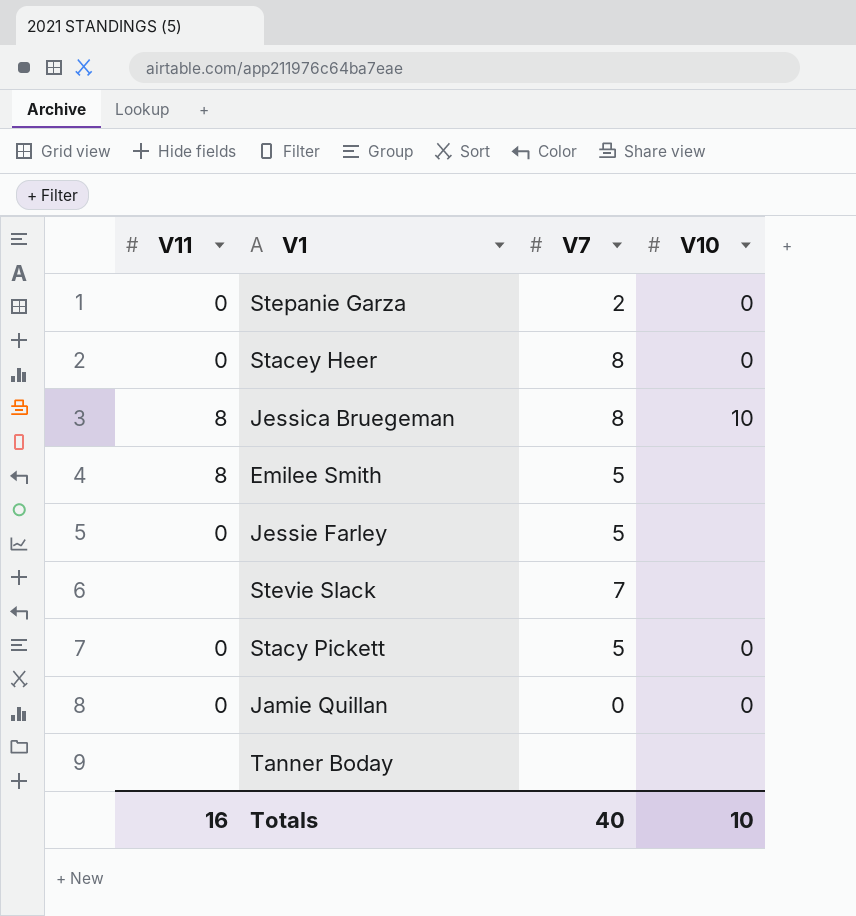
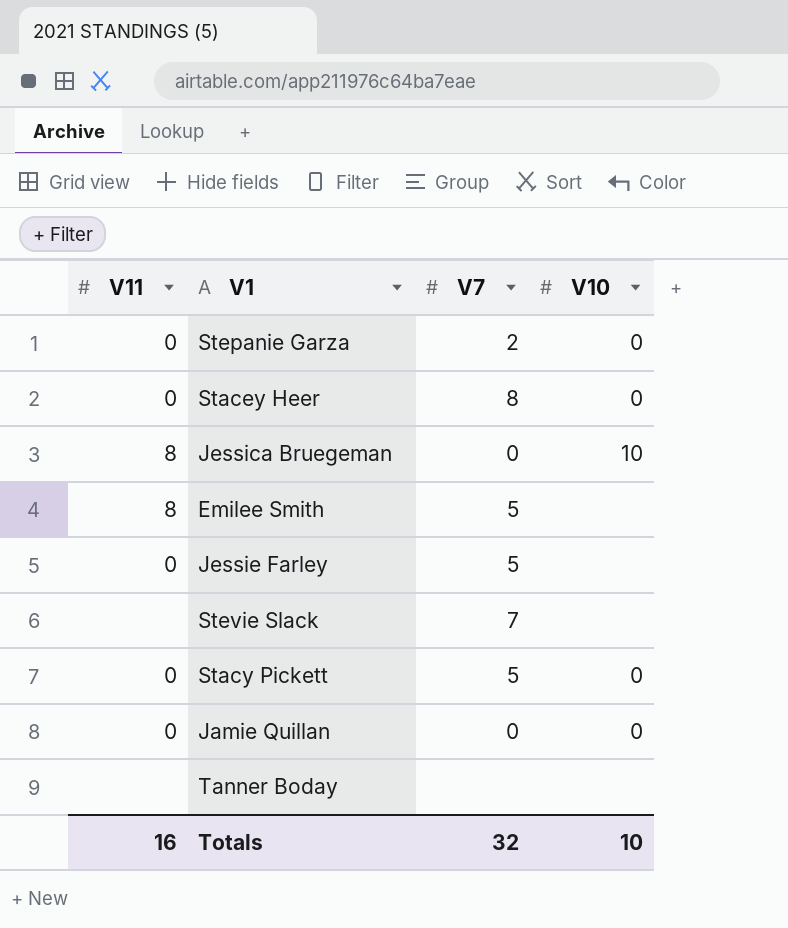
Jessica Bruegeman | V7: 8 -> 0
Totals | V7: 40 -> 32

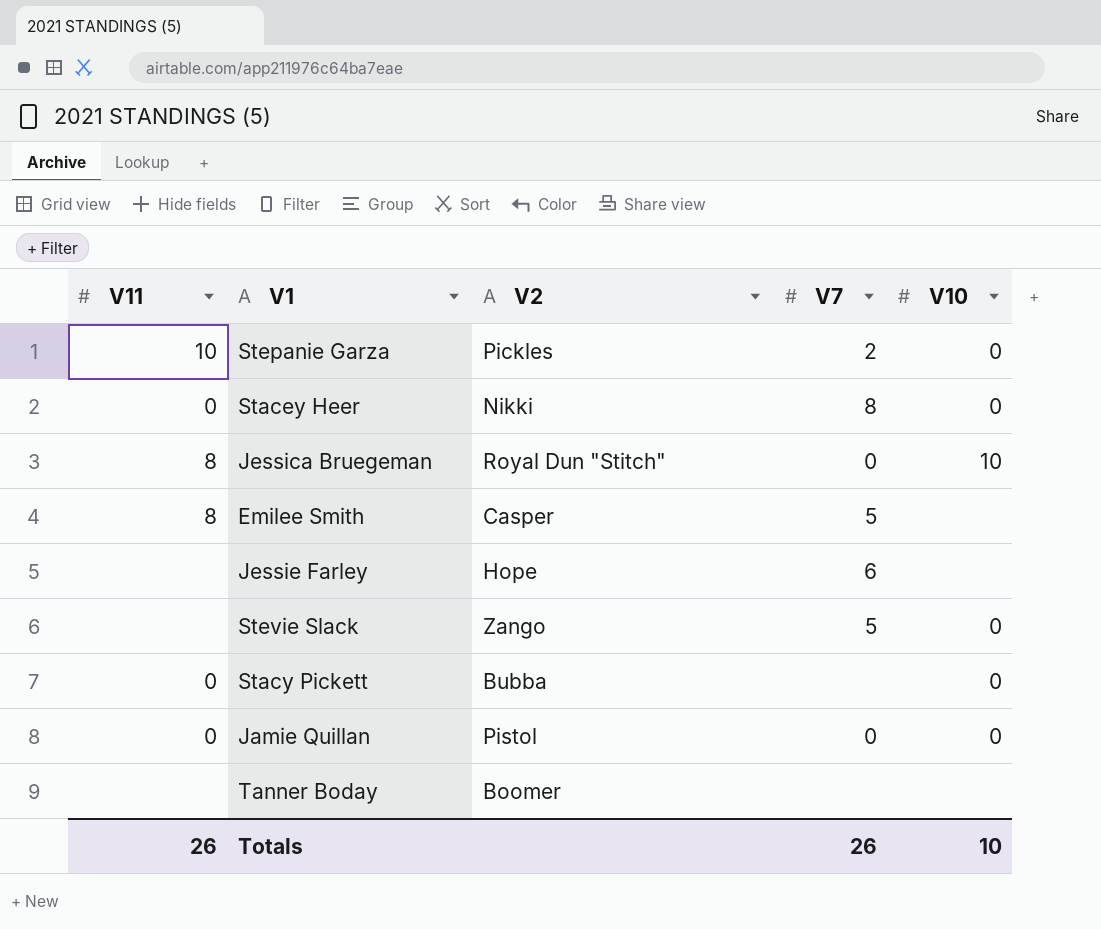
column V2 | position: none -> 3
Stepanie Garza | V11: 0 -> 10
Jessie Farley | V11: 0 -> none
Jessie Farley | V7: 5 -> 6
Stevie Slack | V7: 7 -> 5
Stevie Slack | V10: none -> 0
Stacy Pickett | V7: 5 -> none
Totals | V11: 16 -> 26
Totals | V7: 32 -> 26

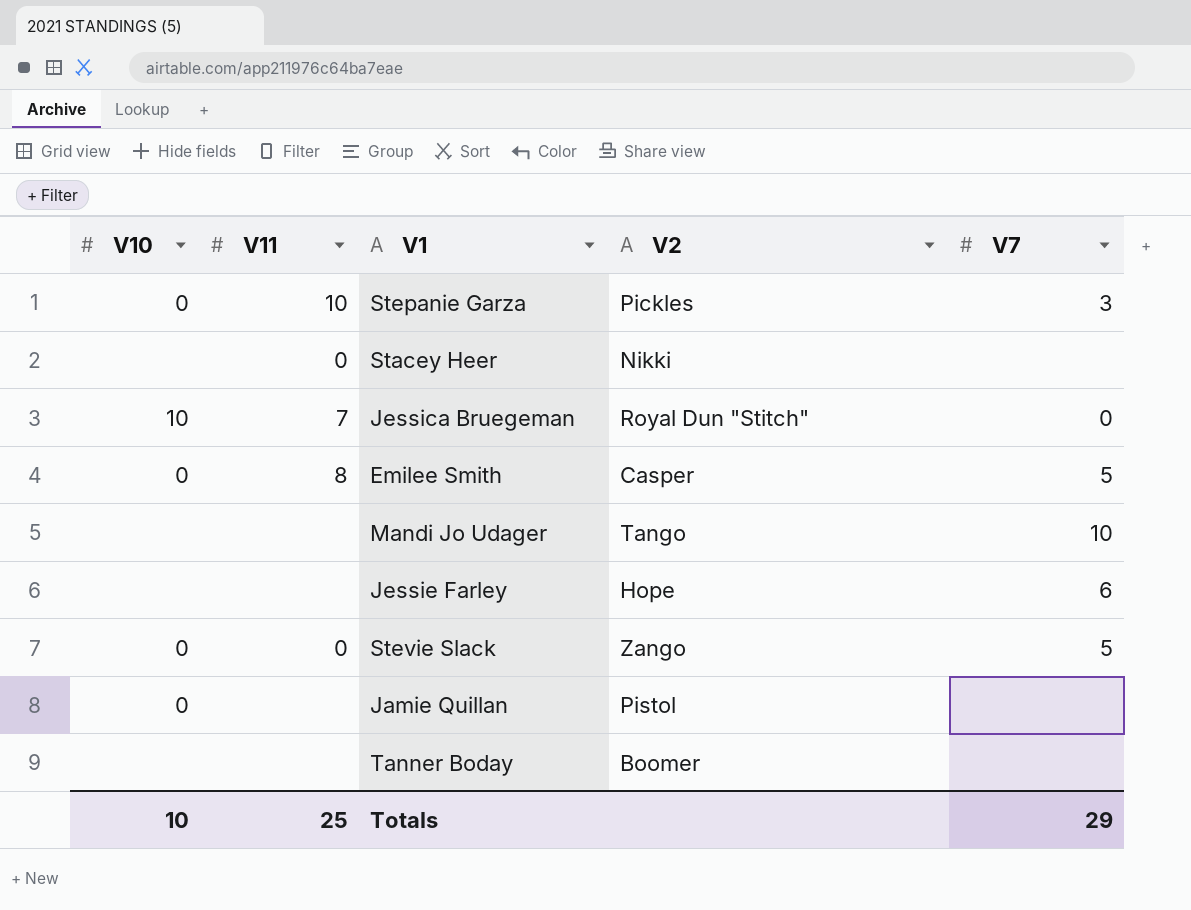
column V10 | position: 5 -> 1
row Stacy Pickett: 0 | Bubba | none | 0 -> none
Stepanie Garza | V7: 2 -> 3
Stacey Heer | V10: 0 -> none
Stacey Heer | V7: 8 -> none
Jessica Bruegeman | V11: 8 -> 7
Emilee Smith | V10: none -> 0
row Mandi Jo Udager: none -> none | none | Tango | 10
Stevie Slack | V11: none -> 0
Jamie Quillan | V11: 0 -> none
Jamie Quillan | V7: 0 -> none
Totals | V11: 26 -> 25
Totals | V7: 26 -> 29

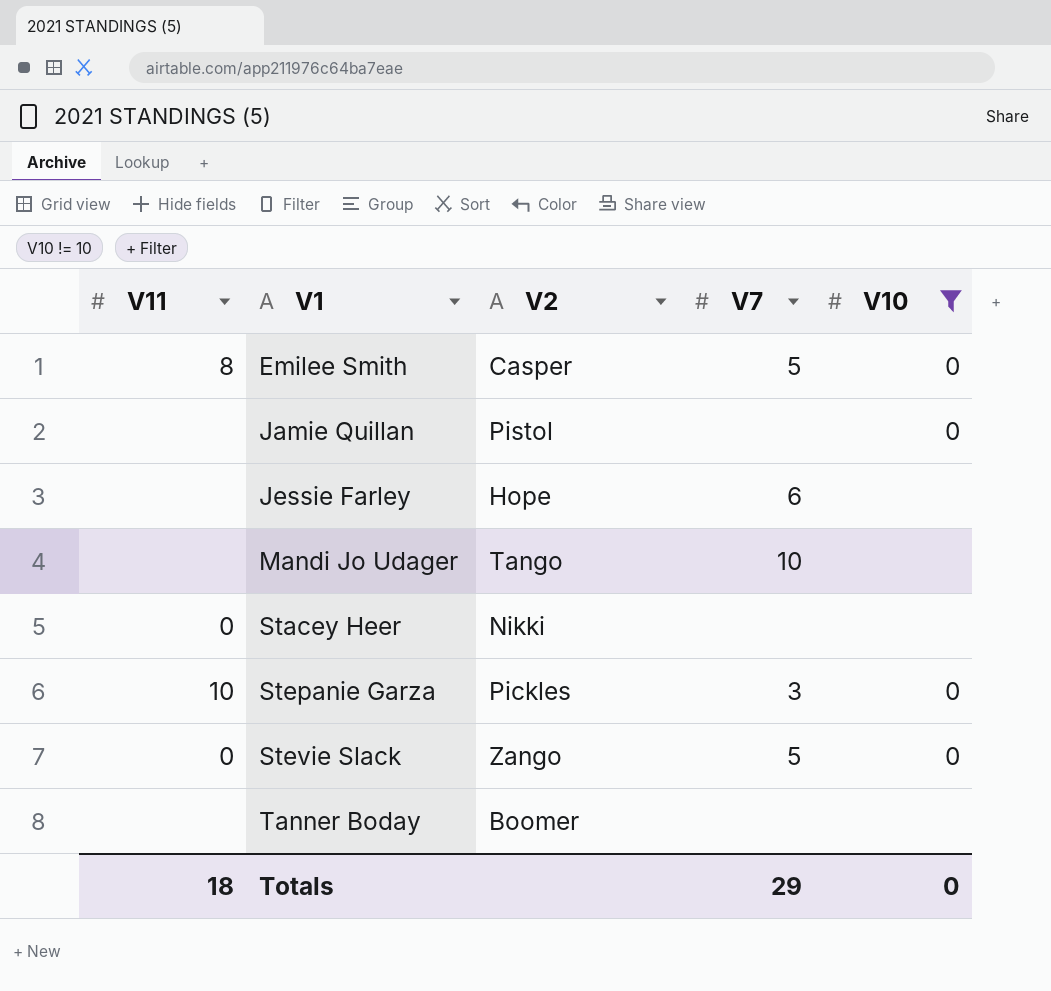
filter: none -> V10 != 10
row order: none -> V1 ascending
column V10 | position: 1 -> 5
Totals | V11: 25 -> 18
Totals | V10: 10 -> 0

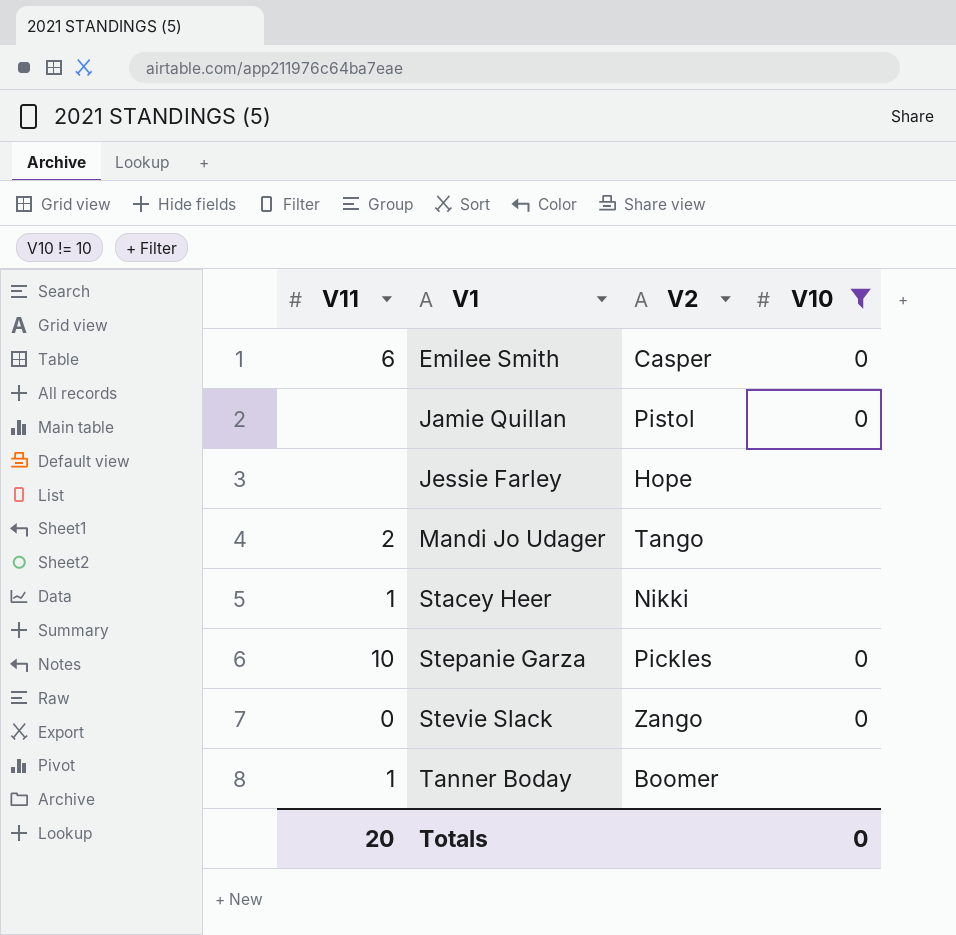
column V7 | position: 4 -> none
Emilee Smith | V11: 8 -> 6
Mandi Jo Udager | V11: none -> 2
Stacey Heer | V11: 0 -> 1
Tanner Boday | V11: none -> 1
Totals | V11: 18 -> 20

